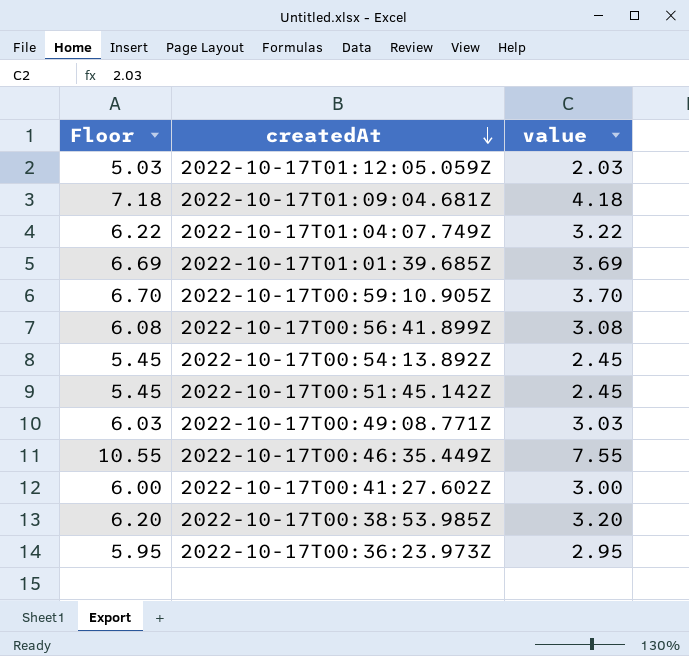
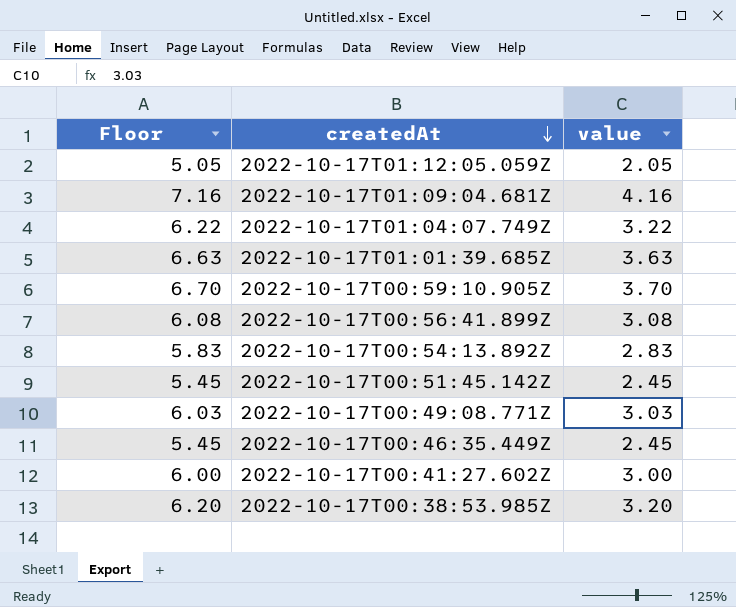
row 2022-10-17T00:36:23.973Z: 5.95 | 2.95 -> none
2022-10-17T01:12:05.059Z | Floor: 5.03 -> 5.05
2022-10-17T01:12:05.059Z | value: 2.03 -> 2.05
2022-10-17T01:09:04.681Z | Floor: 7.18 -> 7.16
2022-10-17T01:09:04.681Z | value: 4.18 -> 4.16
2022-10-17T01:01:39.685Z | Floor: 6.69 -> 6.63
2022-10-17T01:01:39.685Z | value: 3.69 -> 3.63
2022-10-17T00:54:13.892Z | Floor: 5.45 -> 5.83
2022-10-17T00:54:13.892Z | value: 2.45 -> 2.83
2022-10-17T00:46:35.449Z | Floor: 10.55 -> 5.45
2022-10-17T00:46:35.449Z | value: 7.55 -> 2.45

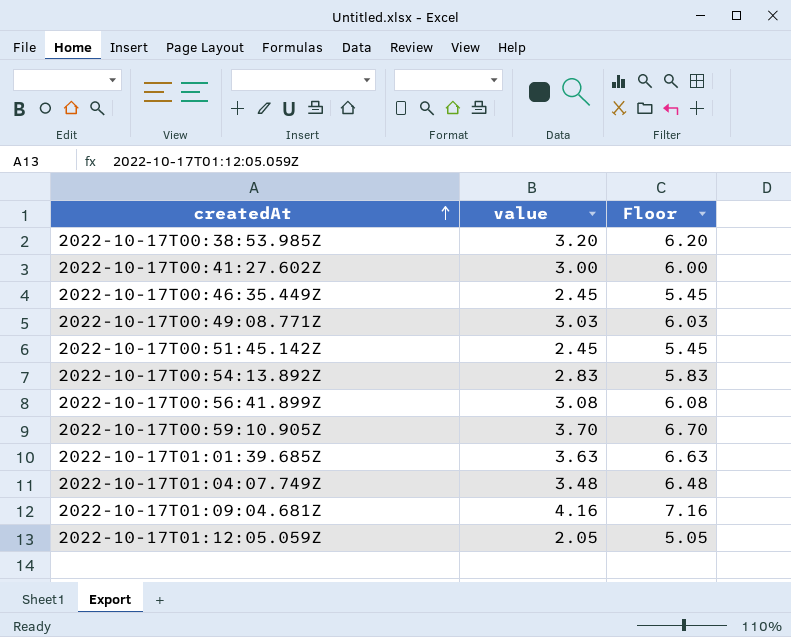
row order: createdAt descending -> createdAt ascending
column Floor | position: 1 -> 3
2022-10-17T01:04:07.749Z | value: 3.22 -> 3.48
2022-10-17T01:04:07.749Z | Floor: 6.22 -> 6.48

